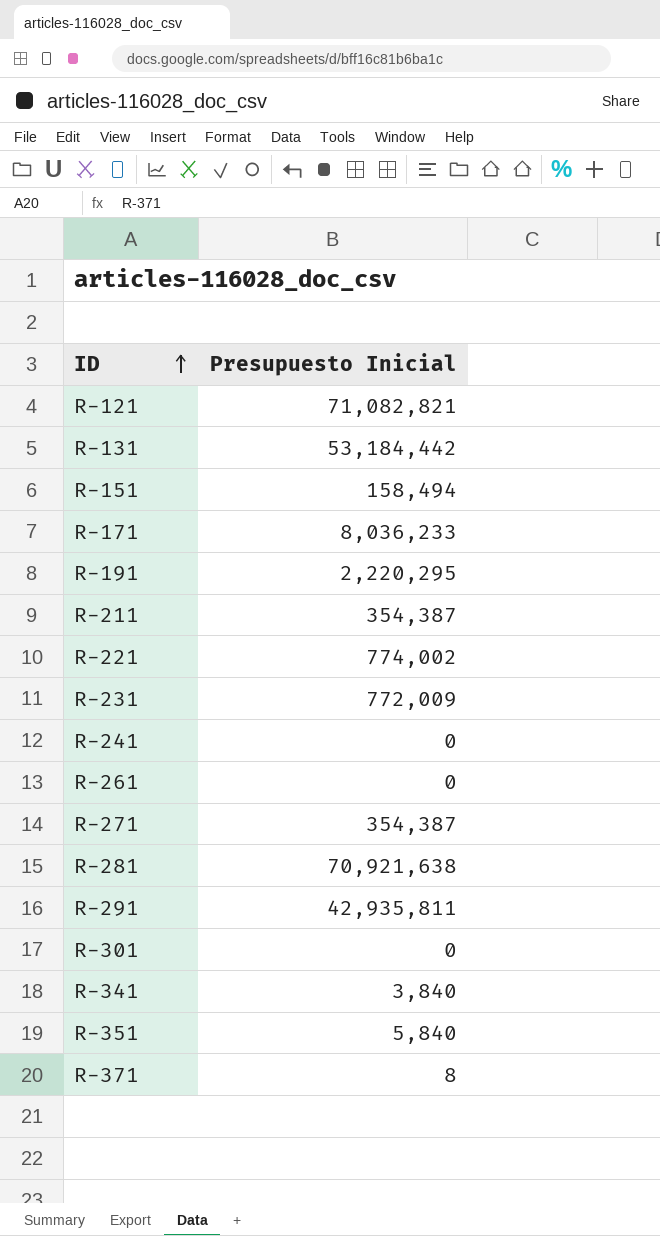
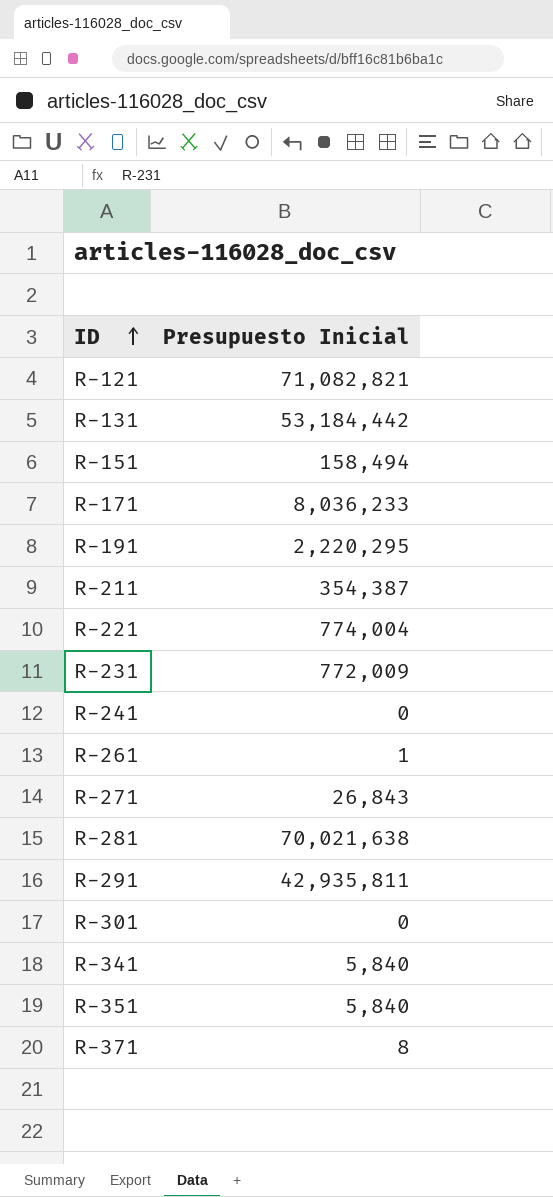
R-221 | Presupuesto Inicial: 774,002 -> 774,004
R-261 | Presupuesto Inicial: 0 -> 1
R-271 | Presupuesto Inicial: 354,387 -> 26,843
R-281 | Presupuesto Inicial: 70,921,638 -> 70,021,638
R-341 | Presupuesto Inicial: 3,840 -> 5,840

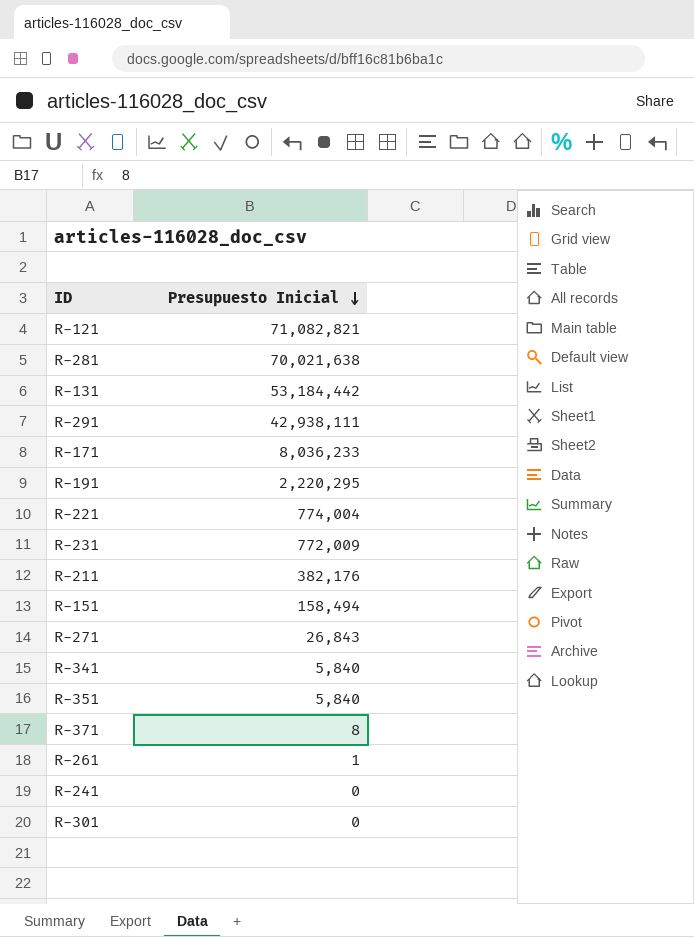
row order: ID ascending -> Presupuesto Inicial descending
R-291 | Presupuesto Inicial: 42,935,811 -> 42,938,111
R-211 | Presupuesto Inicial: 354,387 -> 382,176

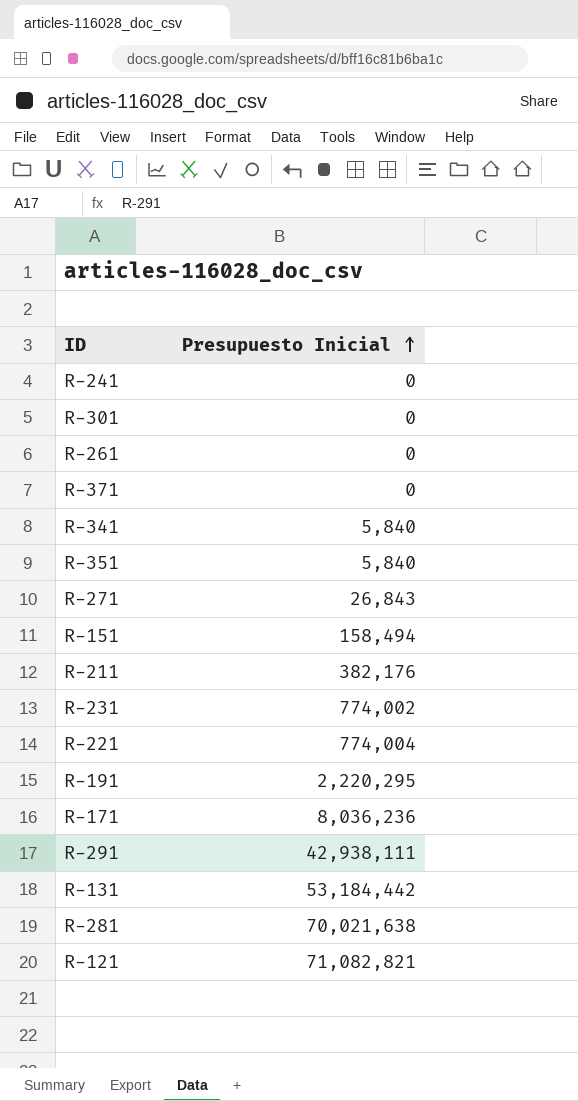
row order: Presupuesto Inicial descending -> Presupuesto Inicial ascending
R-261 | Presupuesto Inicial: 1 -> 0
R-371 | Presupuesto Inicial: 8 -> 0
R-231 | Presupuesto Inicial: 772,009 -> 774,002
R-171 | Presupuesto Inicial: 8,036,233 -> 8,036,236

